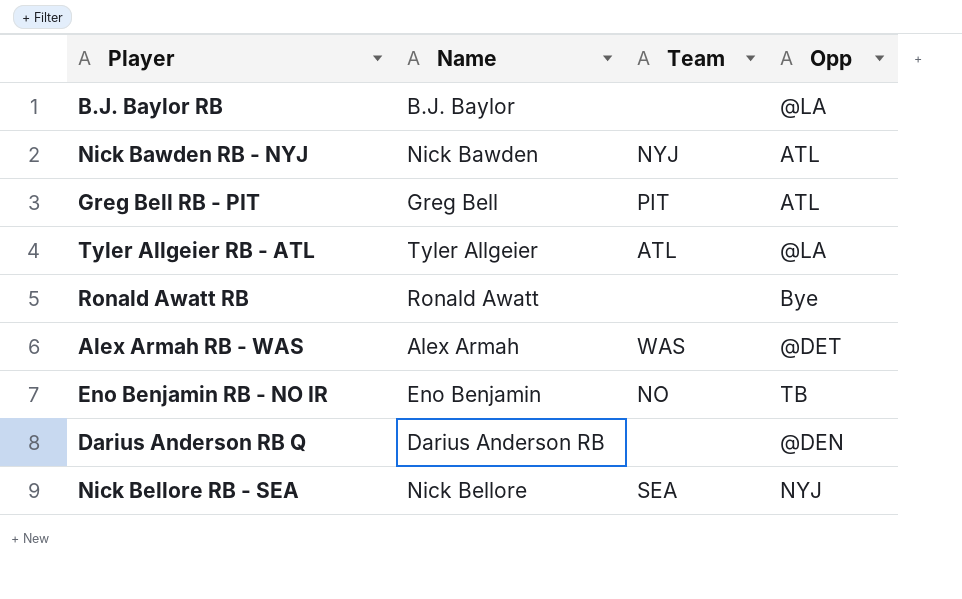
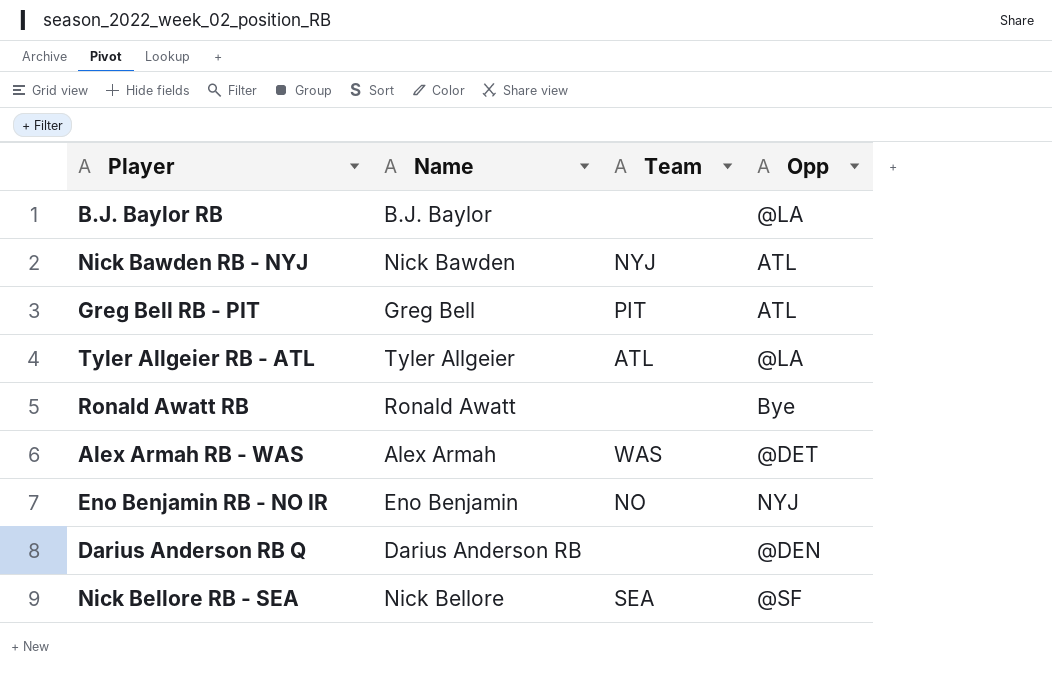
Eno Benjamin RB - NO IR | Opp: TB -> NYJ
Nick Bellore RB - SEA | Opp: NYJ -> @SF

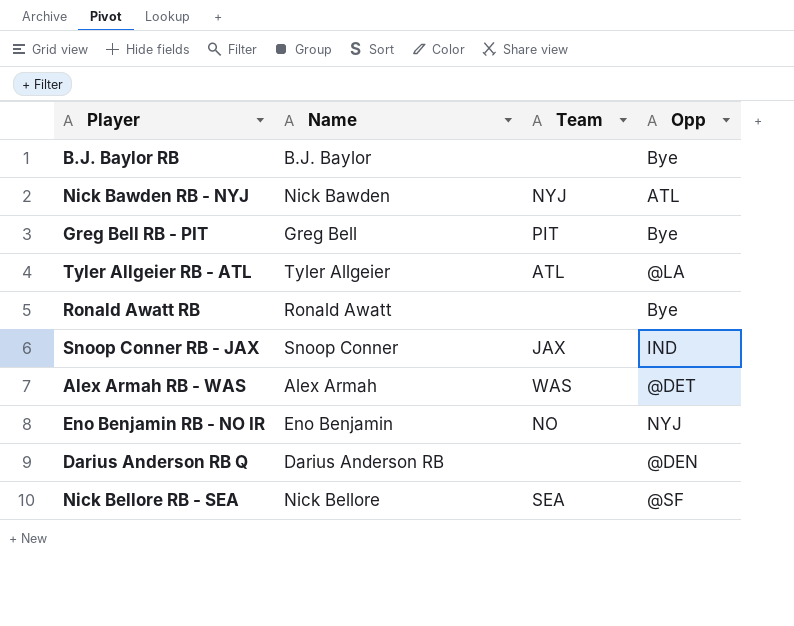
B.J. Baylor RB | Opp: @LA -> Bye
Greg Bell RB - PIT | Opp: ATL -> Bye
row Snoop Conner RB - JAX: none -> Snoop Conner | JAX | IND

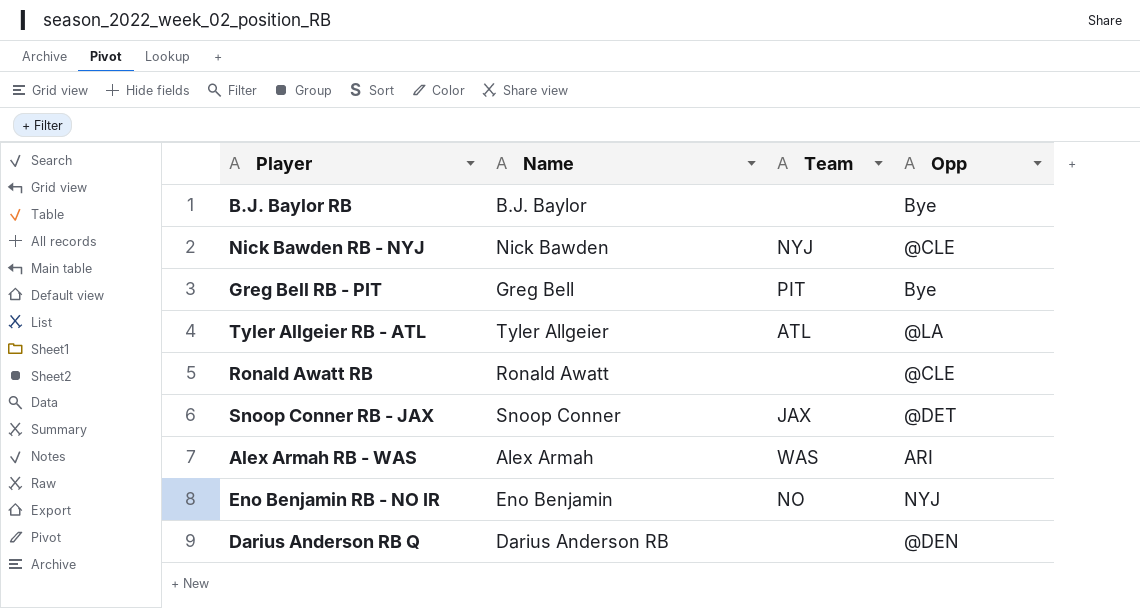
row Nick Bellore RB - SEA: Nick Bellore | SEA | @SF -> none
Nick Bawden RB - NYJ | Opp: ATL -> @CLE
Ronald Awatt RB | Opp: Bye -> @CLE
Snoop Conner RB - JAX | Opp: IND -> @DET
Alex Armah RB - WAS | Opp: @DET -> ARI

